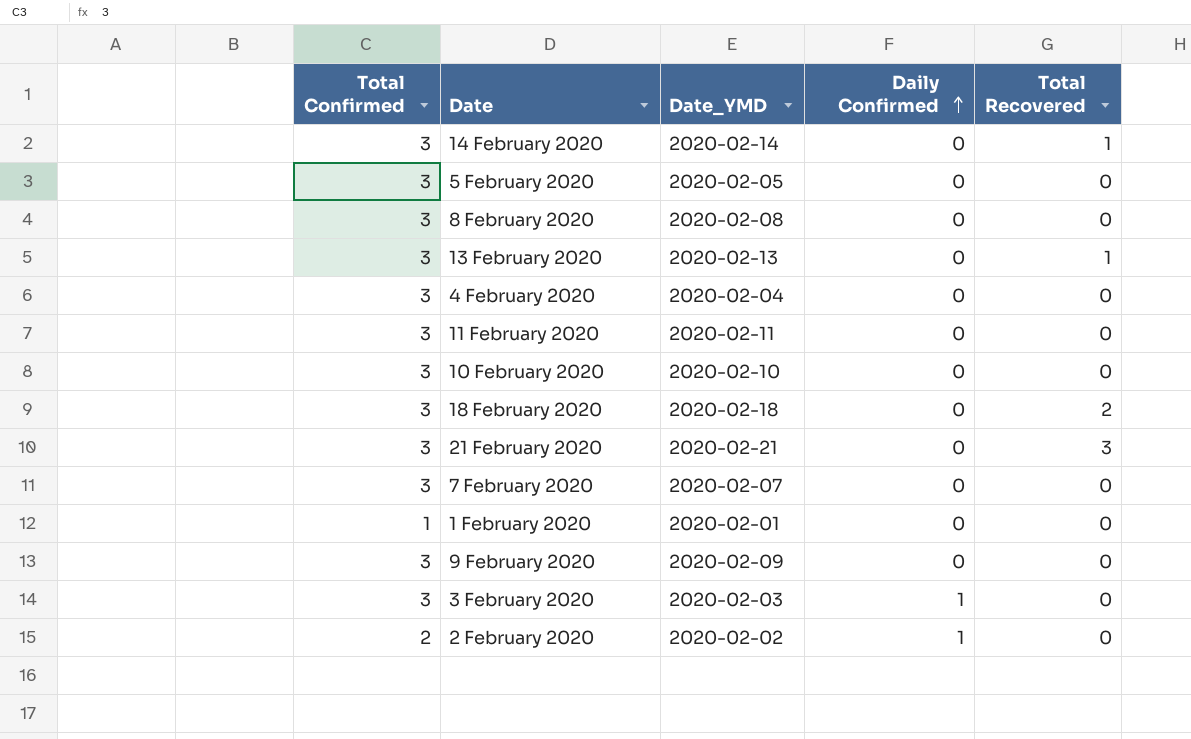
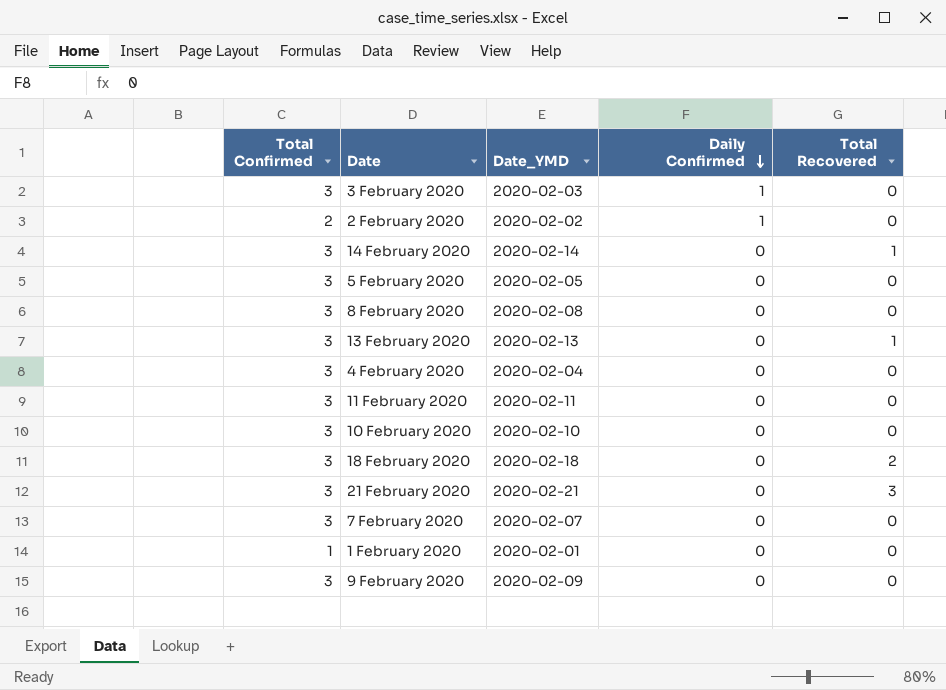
row order: Daily Confirmed ascending -> Daily Confirmed descending

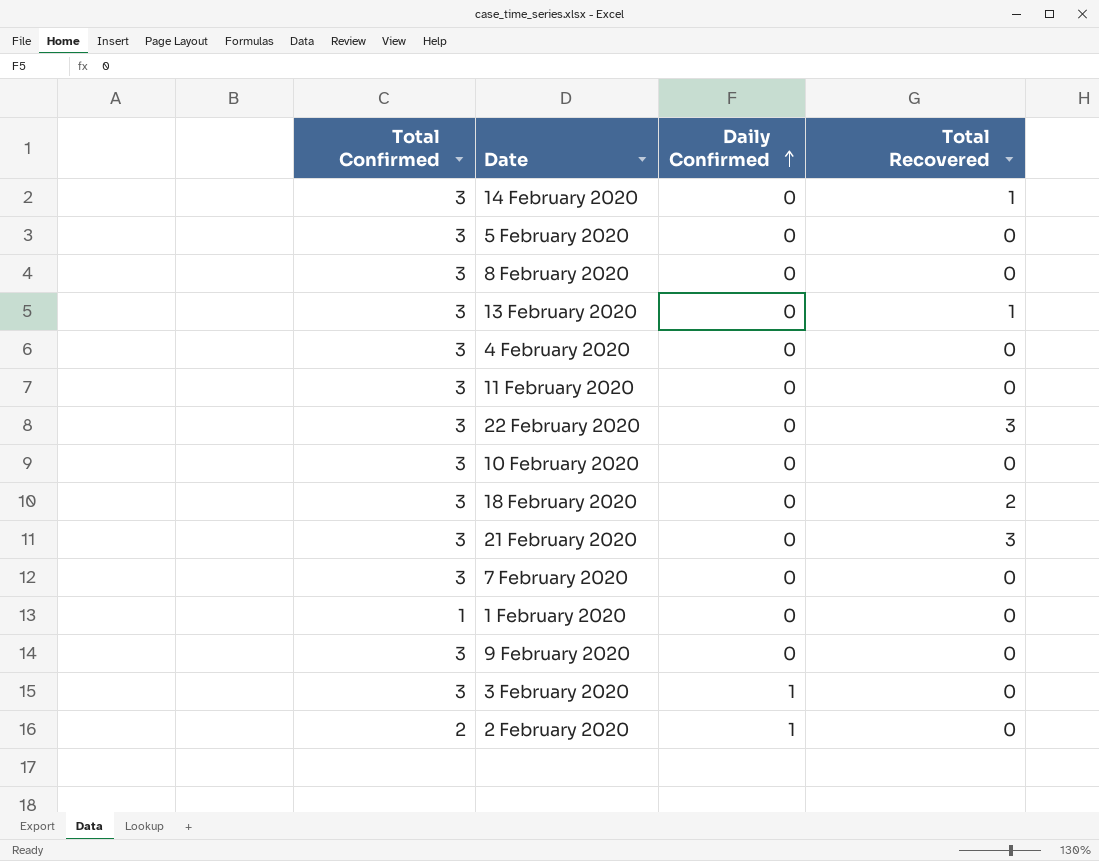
row order: Daily Confirmed descending -> Daily Confirmed ascending
column Date_YMD | position: 3 -> none
row 22 February 2020: none -> 3 | 0 | 3

